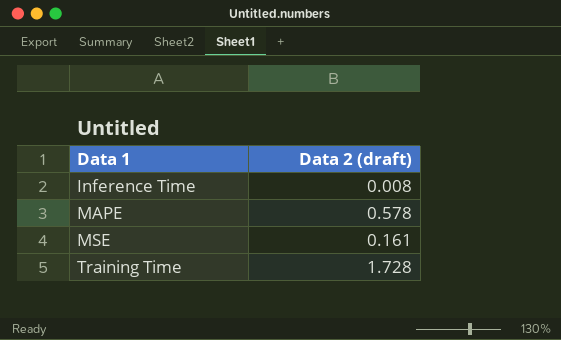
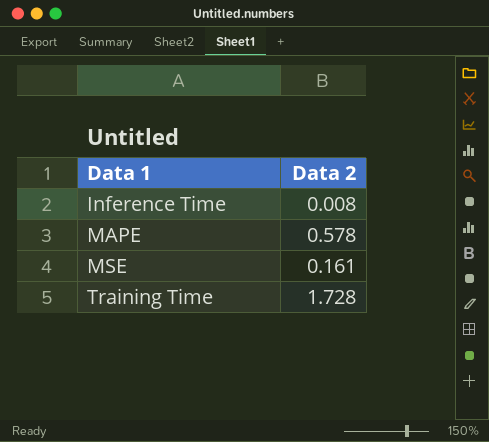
column name: Data 2 (draft) -> Data 2

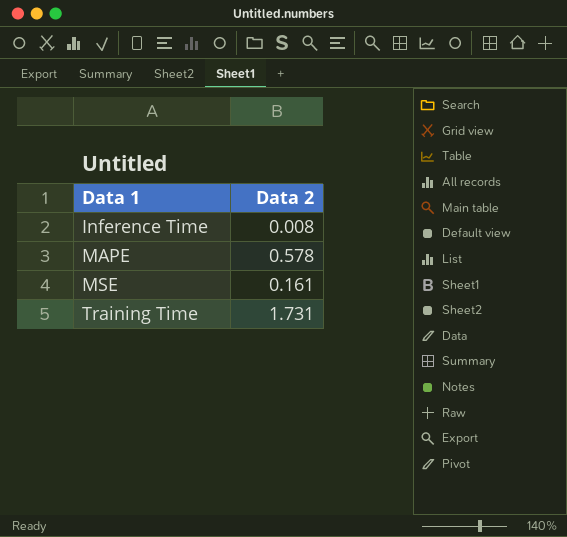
Training Time | Data 2: 1.728 -> 1.731

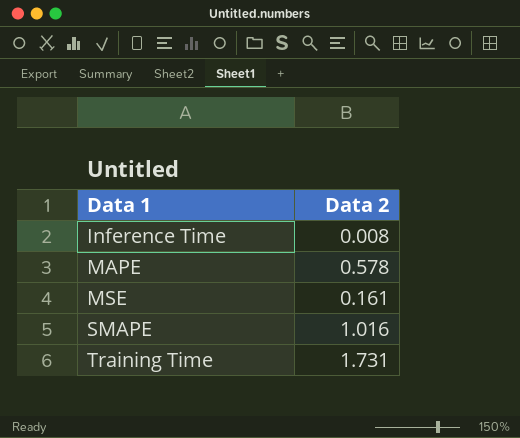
row SMAPE: none -> 1.016

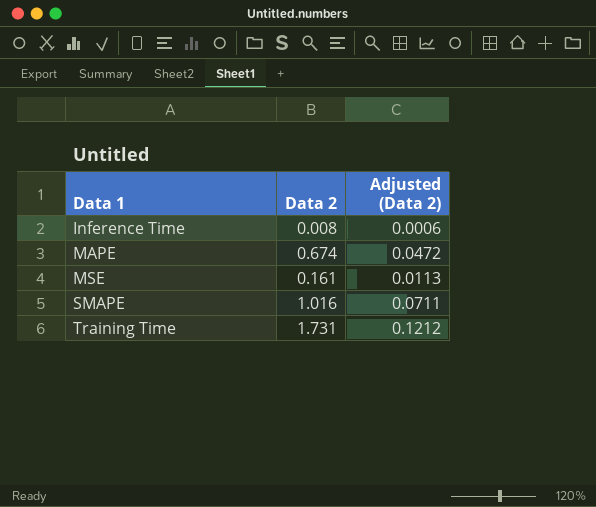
column Adjusted (Data 2) | formula: none -> [Data 2] * 0.07
MAPE | Data 2: 0.578 -> 0.674

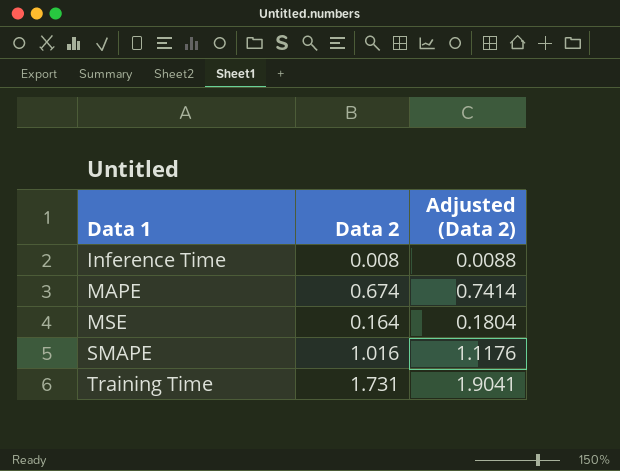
column Adjusted (Data 2) | formula: [Data 2] * 0.07 -> [Data 2] * 1.1
MSE | Data 2: 0.161 -> 0.164

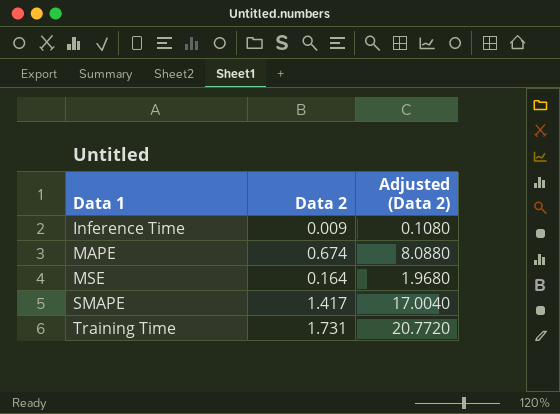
column Adjusted (Data 2) | formula: [Data 2] * 1.1 -> [Data 2] * 12
Inference Time | Data 2: 0.008 -> 0.009
SMAPE | Data 2: 1.016 -> 1.417

